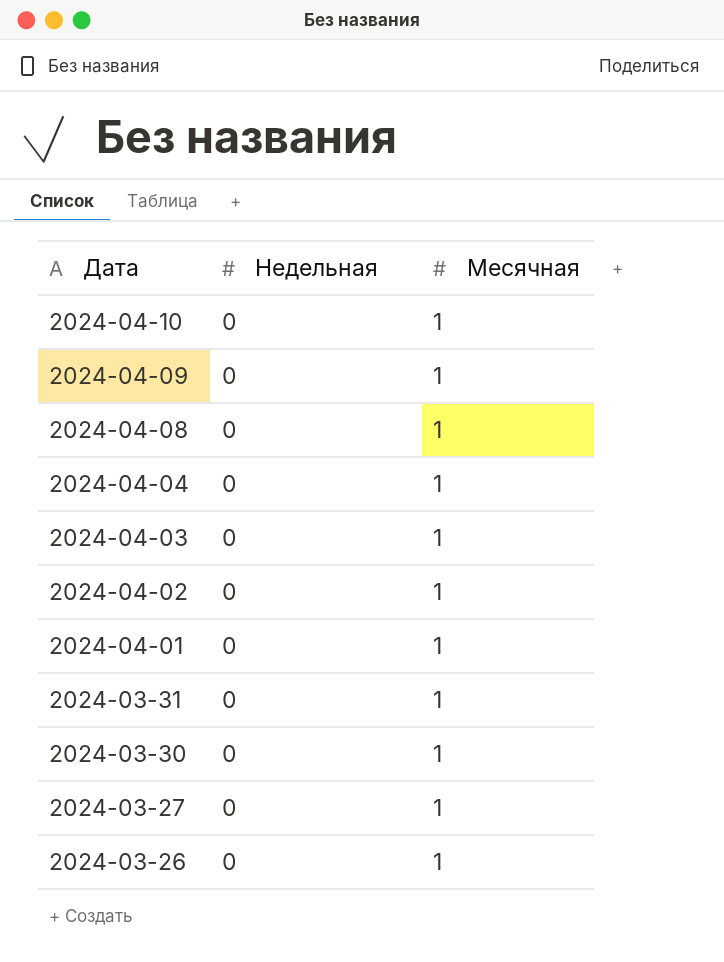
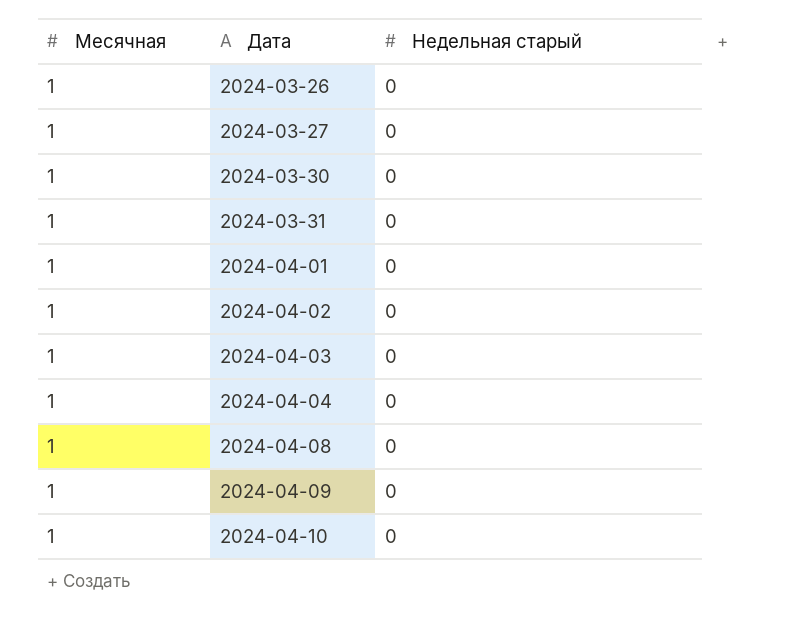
row order: Дата descending -> Дата ascending
column Месячная | position: 3 -> 1
column name: Недельная -> Недельная старый

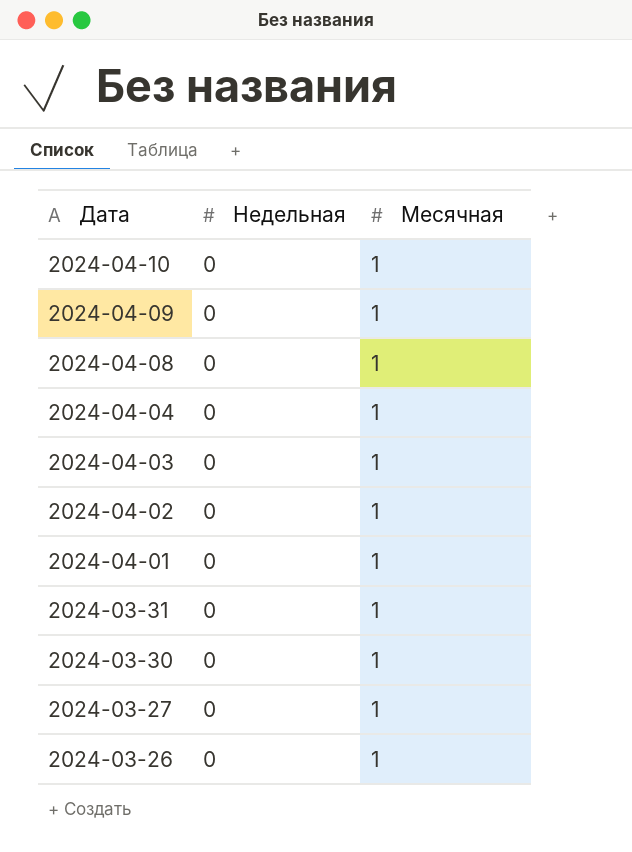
row order: Дата ascending -> Дата descending
column name: Недельная старый -> Недельная
column Месячная | position: 1 -> 3

